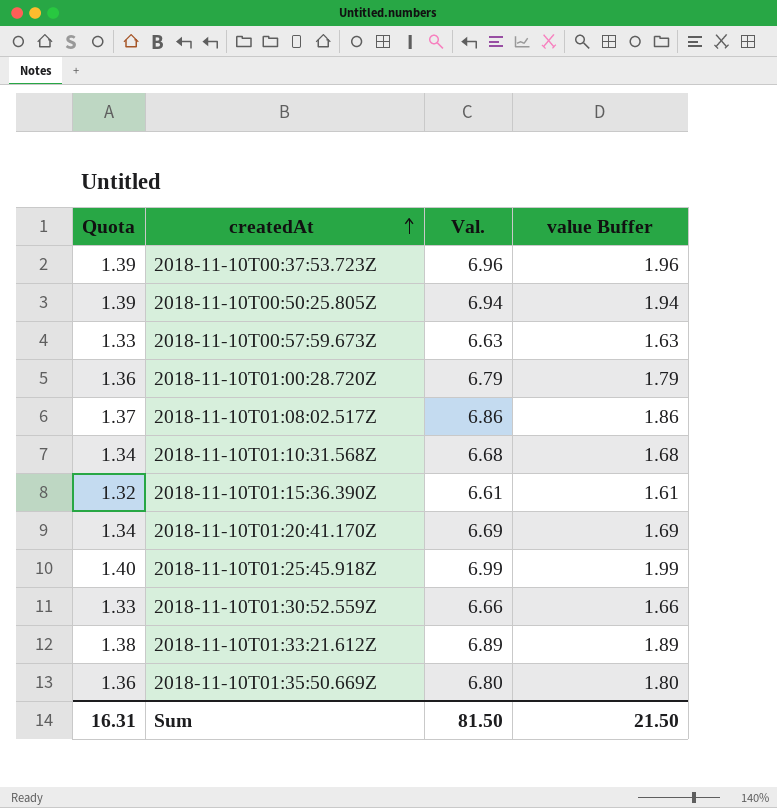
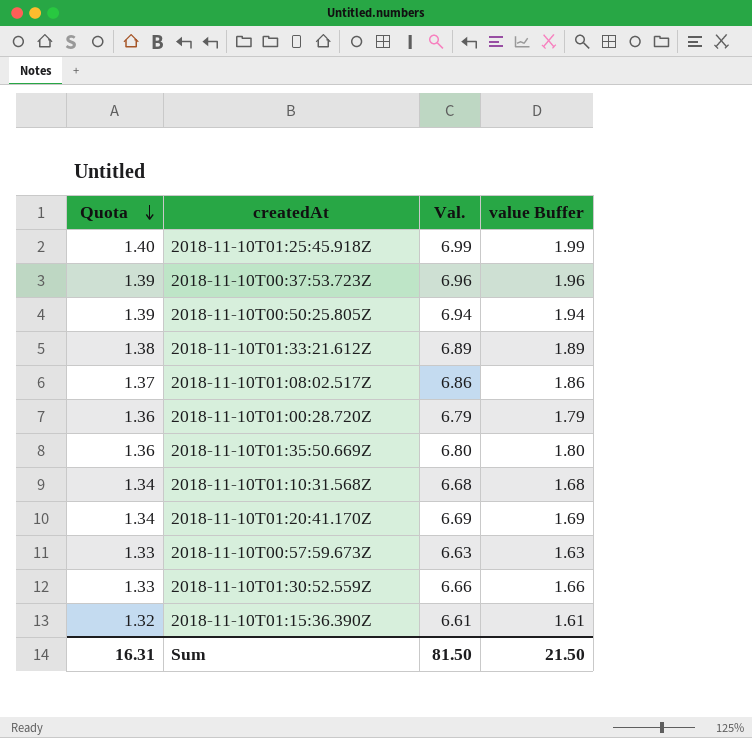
row order: createdAt ascending -> Quota descending

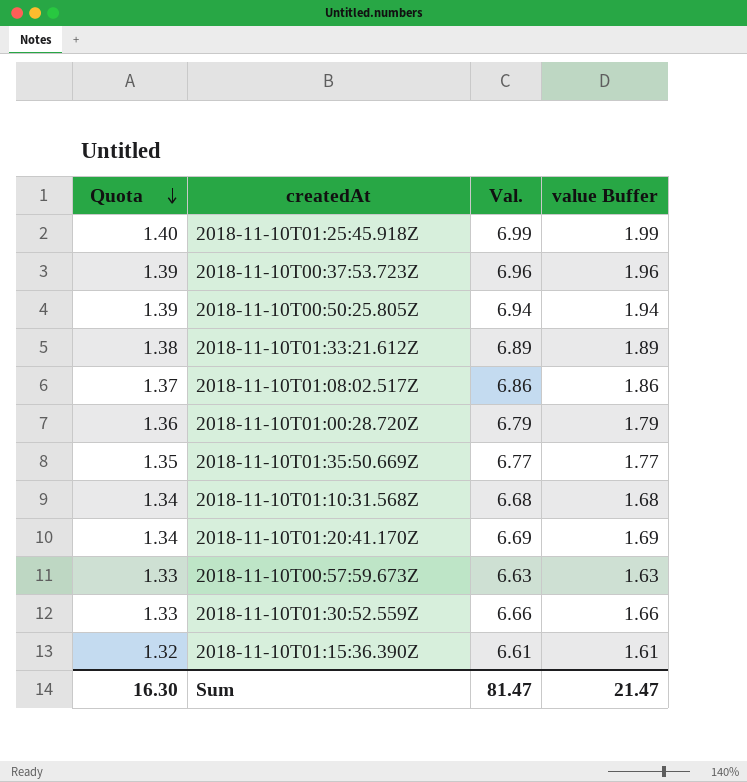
2018-11-10T01:35:50.669Z | Quota: 1.36 -> 1.35
2018-11-10T01:35:50.669Z | Val.: 6.80 -> 6.77
2018-11-10T01:35:50.669Z | value Buffer: 1.80 -> 1.77
Sum | Quota: 16.31 -> 16.30
Sum | Val.: 81.50 -> 81.47
Sum | value Buffer: 21.50 -> 21.47

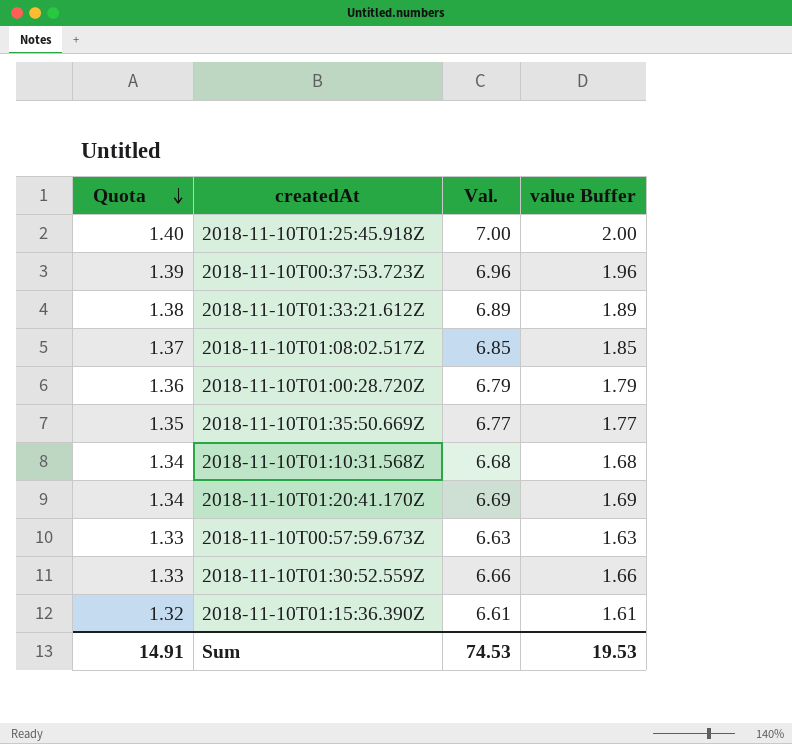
row 2018-11-10T00:50:25.805Z: 1.39 | 6.94 | 1.94 -> none
2018-11-10T01:25:45.918Z | Val.: 6.99 -> 7.00
2018-11-10T01:25:45.918Z | value Buffer: 1.99 -> 2.00
2018-11-10T01:08:02.517Z | Val.: 6.86 -> 6.85
2018-11-10T01:08:02.517Z | value Buffer: 1.86 -> 1.85
Sum | Quota: 16.30 -> 14.91
Sum | Val.: 81.47 -> 74.53
Sum | value Buffer: 21.47 -> 19.53

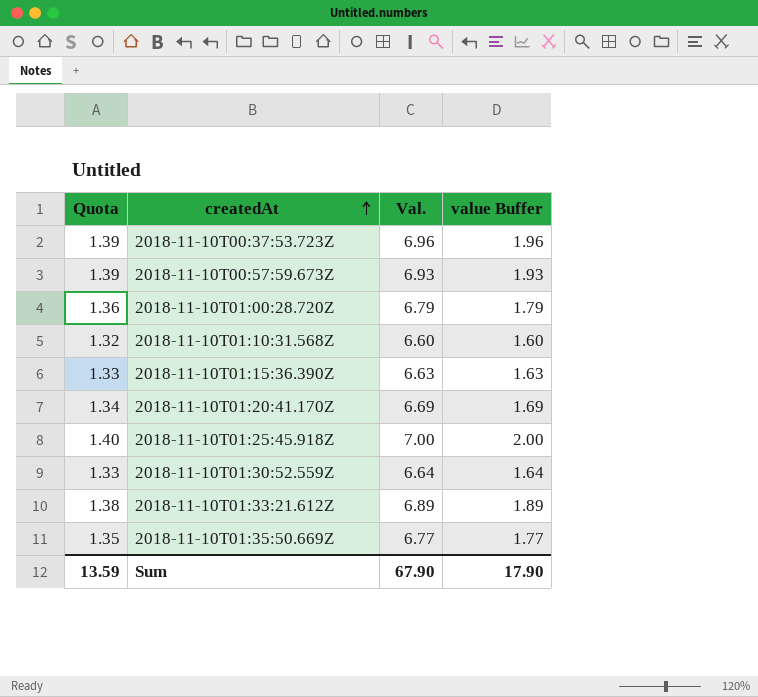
row order: Quota descending -> createdAt ascending
row 2018-11-10T01:08:02.517Z: 1.37 | 6.85 | 1.85 -> none
2018-11-10T00:57:59.673Z | Quota: 1.33 -> 1.39
2018-11-10T00:57:59.673Z | Val.: 6.63 -> 6.93
2018-11-10T00:57:59.673Z | value Buffer: 1.63 -> 1.93
2018-11-10T01:10:31.568Z | Quota: 1.34 -> 1.32
2018-11-10T01:10:31.568Z | Val.: 6.68 -> 6.60
2018-11-10T01:10:31.568Z | value Buffer: 1.68 -> 1.60
2018-11-10T01:15:36.390Z | Quota: 1.32 -> 1.33
2018-11-10T01:15:36.390Z | Val.: 6.61 -> 6.63
2018-11-10T01:15:36.390Z | value Buffer: 1.61 -> 1.63
2018-11-10T01:30:52.559Z | Val.: 6.66 -> 6.64
2018-11-10T01:30:52.559Z | value Buffer: 1.66 -> 1.64
Sum | Quota: 14.91 -> 13.59
Sum | Val.: 74.53 -> 67.90
Sum | value Buffer: 19.53 -> 17.90

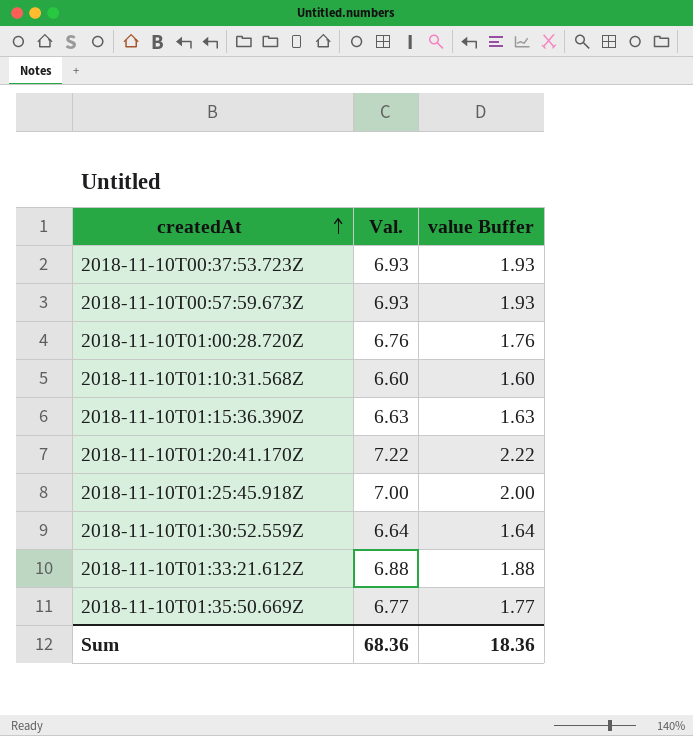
column Quota | formula: [Val.] * 0.2 -> none
2018-11-10T00:37:53.723Z | Val.: 6.96 -> 6.93
2018-11-10T00:37:53.723Z | value Buffer: 1.96 -> 1.93
2018-11-10T01:00:28.720Z | Val.: 6.79 -> 6.76
2018-11-10T01:00:28.720Z | value Buffer: 1.79 -> 1.76
2018-11-10T01:20:41.170Z | Val.: 6.69 -> 7.22
2018-11-10T01:20:41.170Z | value Buffer: 1.69 -> 2.22
2018-11-10T01:33:21.612Z | Val.: 6.89 -> 6.88
2018-11-10T01:33:21.612Z | value Buffer: 1.89 -> 1.88
Sum | Val.: 67.90 -> 68.36
Sum | value Buffer: 17.90 -> 18.36

